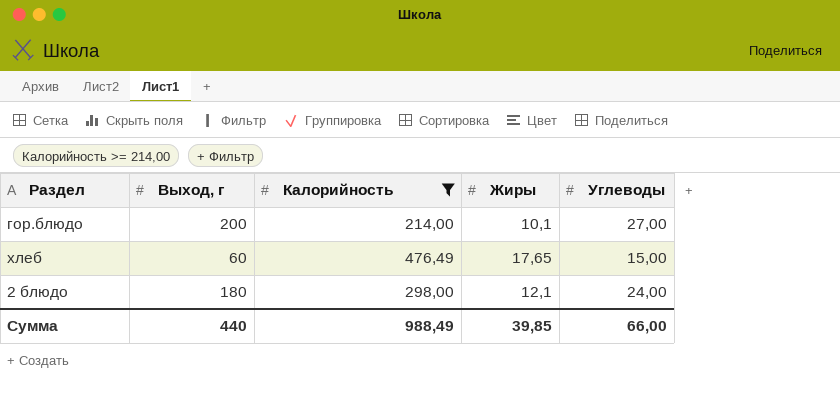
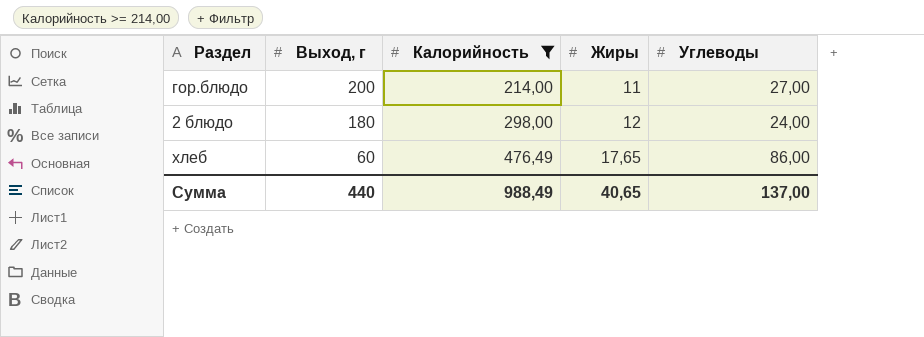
row order: none -> Выход, г descending
гор.блюдо | Жиры: 10,1 -> 11
2 блюдо | Жиры: 12,1 -> 12
хлеб | Углеводы: 15,00 -> 86,00
Сумма | Жиры: 39,85 -> 40,65
Сумма | Углеводы: 66,00 -> 137,00

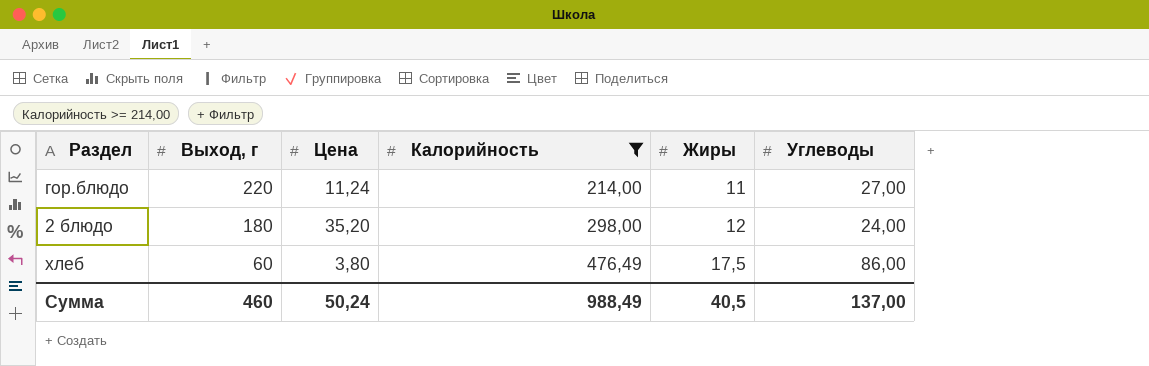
column Цена | position: none -> 3
гор.блюдо | Выход, г: 200 -> 220
хлеб | Жиры: 17,65 -> 17,5
Сумма | Выход, г: 440 -> 460
Сумма | Жиры: 40,65 -> 40,5

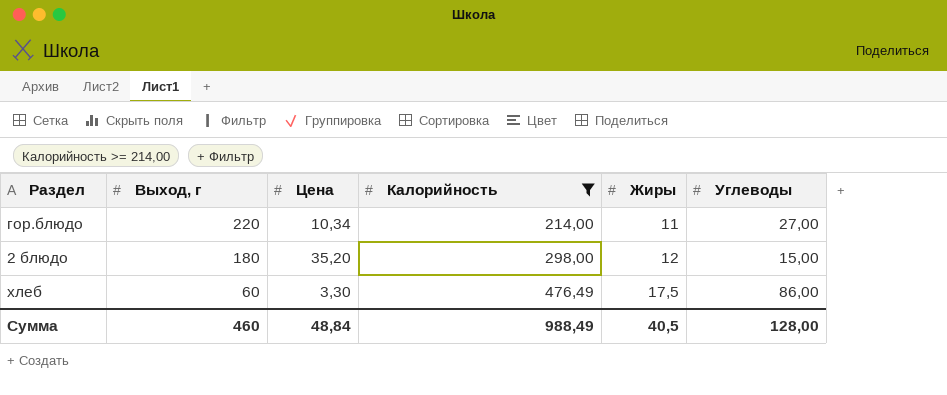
гор.блюдо | Цена: 11,24 -> 10,34
2 блюдо | Углеводы: 24,00 -> 15,00
хлеб | Цена: 3,80 -> 3,30
Сумма | Цена: 50,24 -> 48,84
Сумма | Углеводы: 137,00 -> 128,00

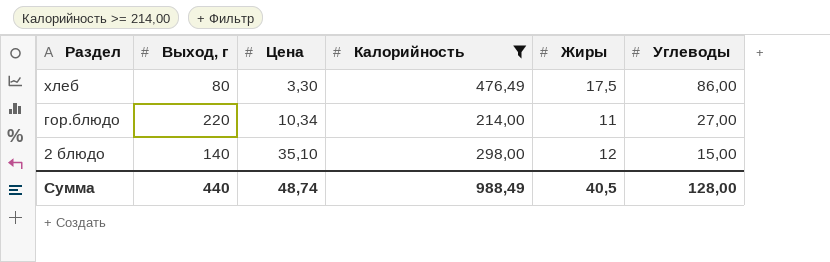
row order: Выход, г descending -> Раздел descending
хлеб | Выход, г: 60 -> 80
2 блюдо | Выход, г: 180 -> 140
2 блюдо | Цена: 35,20 -> 35,10
Сумма | Выход, г: 460 -> 440
Сумма | Цена: 48,84 -> 48,74

